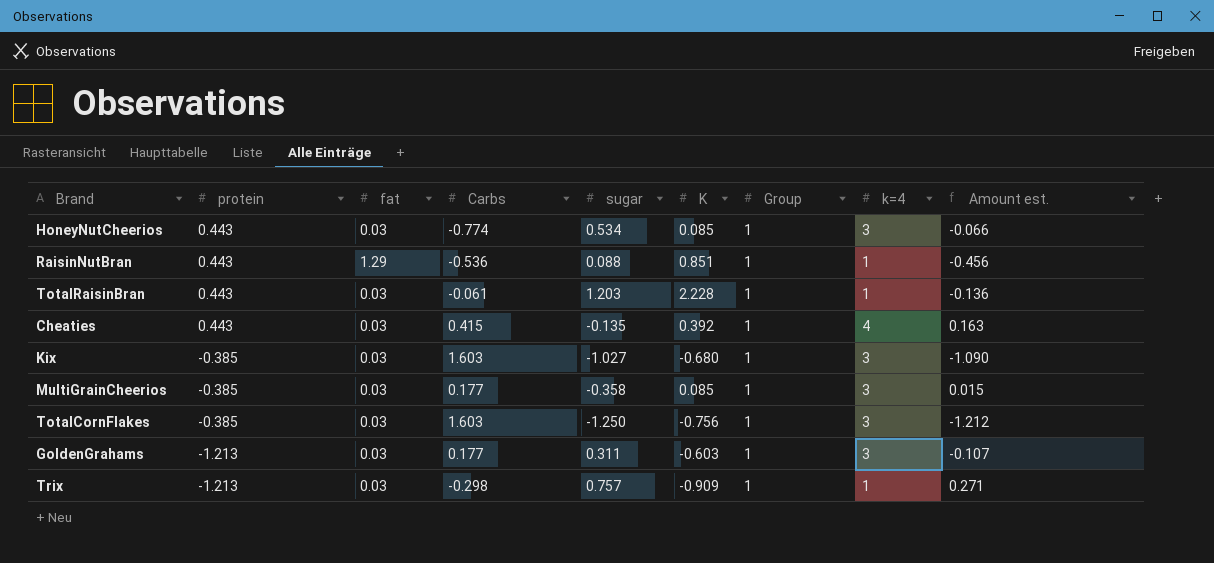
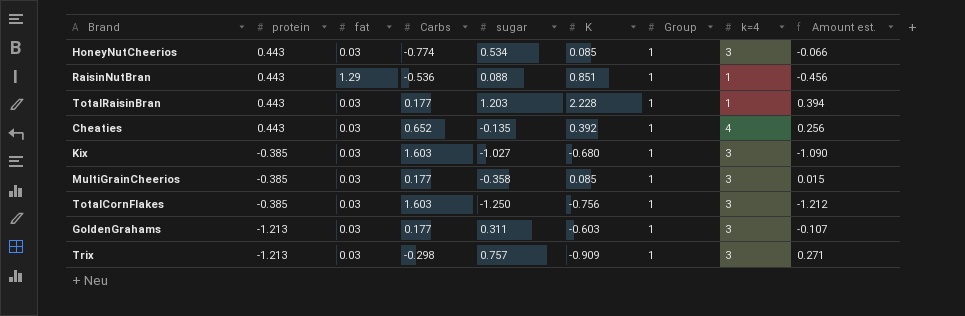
TotalRaisinBran | Carbs: -0.061 -> 0.177
TotalRaisinBran | Amount est.: -0.136 -> 0.394
Cheaties | Carbs: 0.415 -> 0.652
Cheaties | Amount est.: 0.163 -> 0.256
Trix | k=4: 1 -> 3

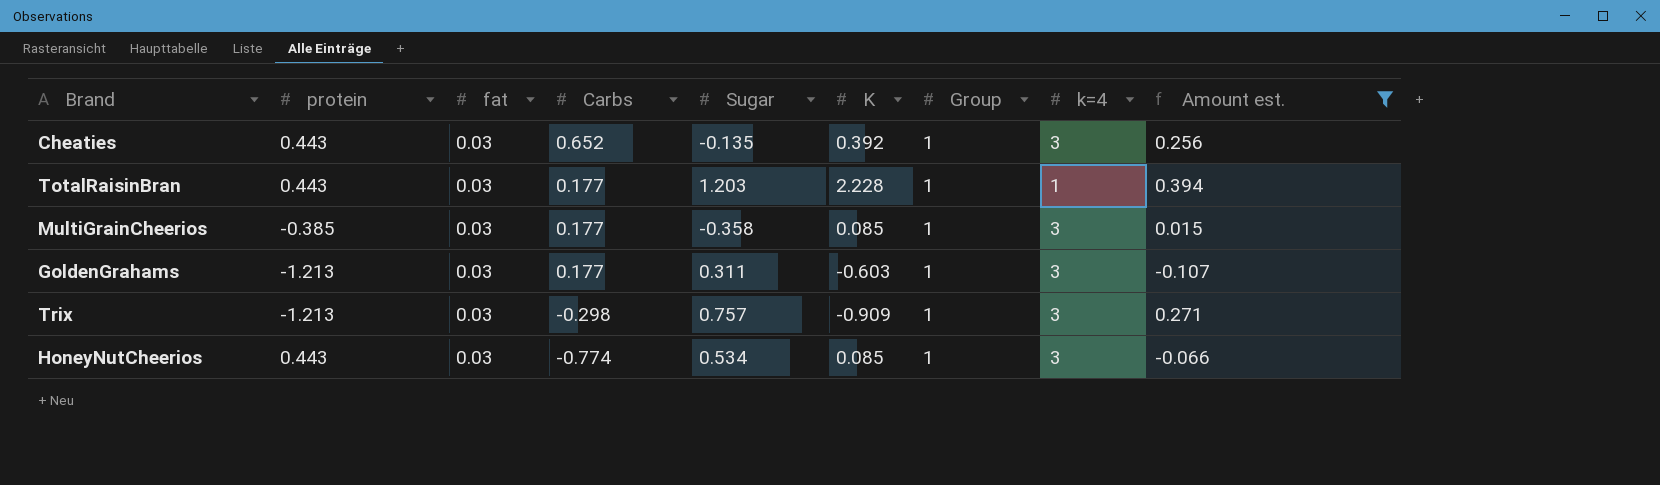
filter: none -> Amount est. >= -0.107
row order: protein descending -> Carbs descending
column name: sugar -> Sugar
Cheaties | k=4: 4 -> 3

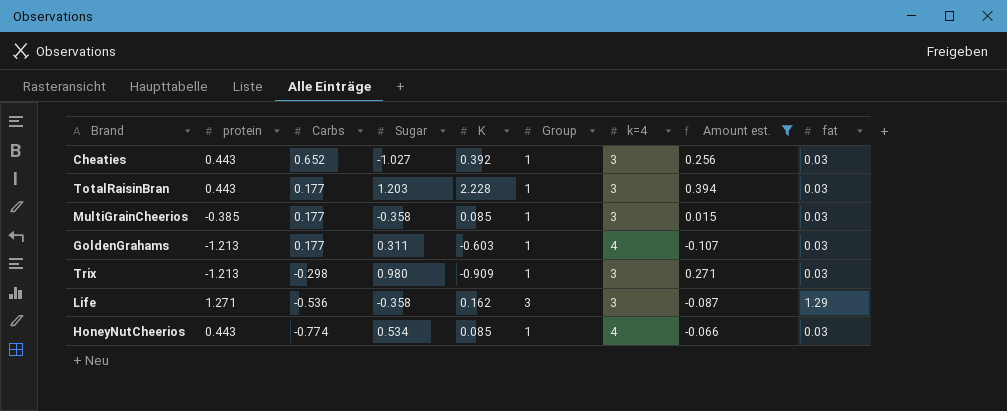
column fat | position: 3 -> 9
Cheaties | Sugar: -0.135 -> -1.027
TotalRaisinBran | k=4: 1 -> 3
GoldenGrahams | k=4: 3 -> 4
Trix | Sugar: 0.757 -> 0.980
row Life: none -> 1.271 | -0.536 | -0.358 | 0.162 | 3 | 3 | -0.087 | 1.29
HoneyNutCheerios | k=4: 3 -> 4

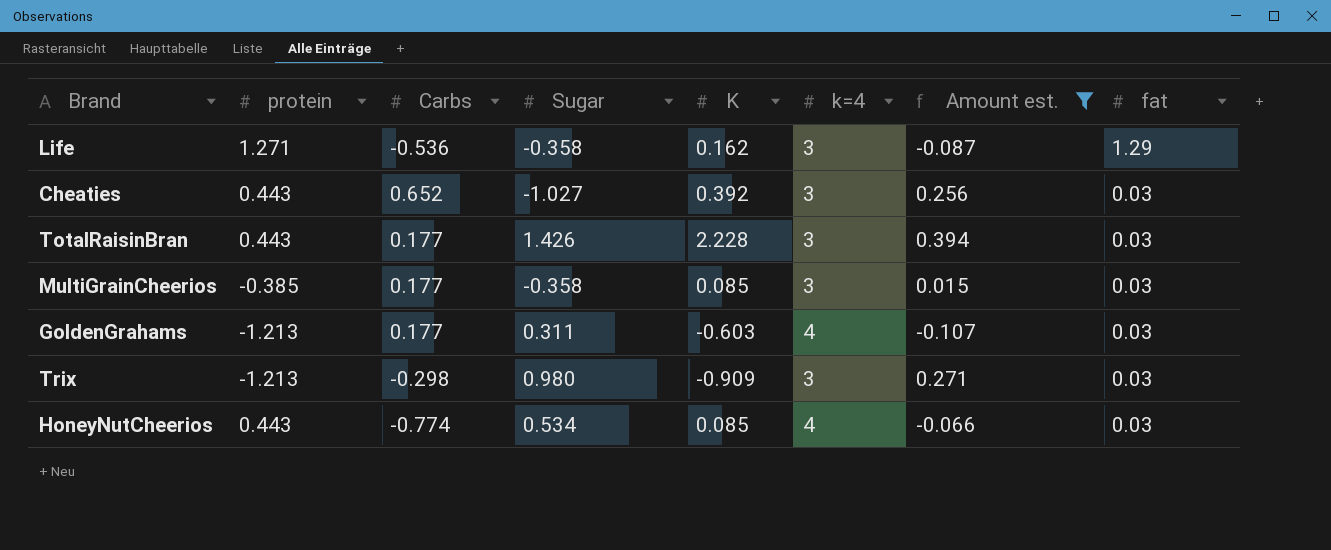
row order: Carbs descending -> fat descending
column Group | position: 6 -> none
TotalRaisinBran | Sugar: 1.203 -> 1.426

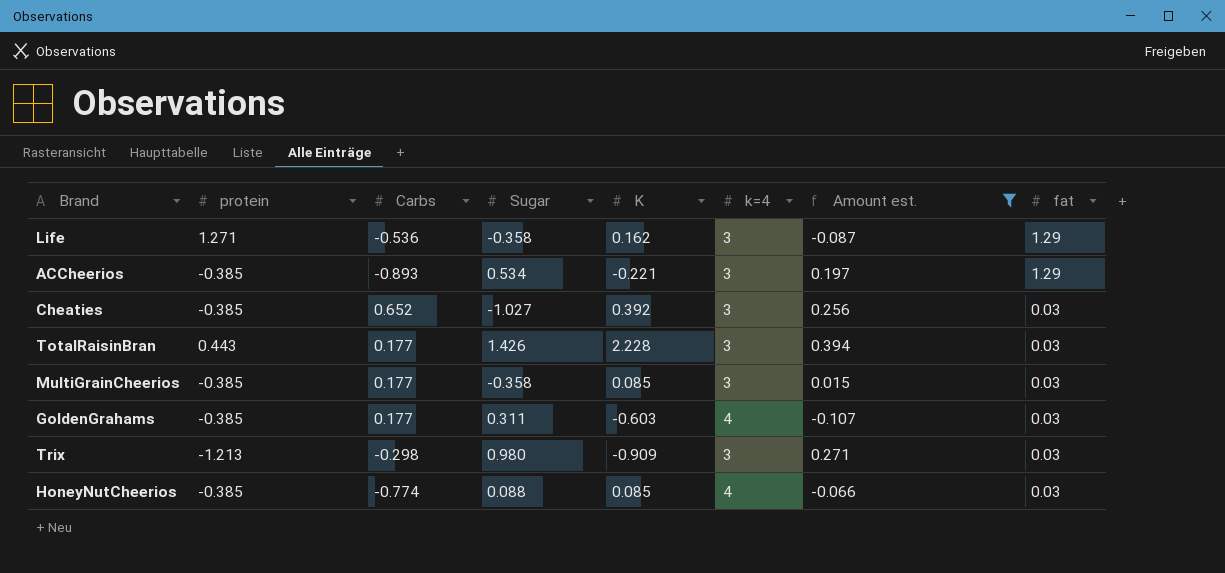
row ACCheerios: none -> -0.385 | -0.893 | 0.534 | -0.221 | 3 | 0.197 | 1.29
Cheaties | protein: 0.443 -> -0.385
GoldenGrahams | protein: -1.213 -> -0.385
HoneyNutCheerios | protein: 0.443 -> -0.385
HoneyNutCheerios | Sugar: 0.534 -> 0.088

